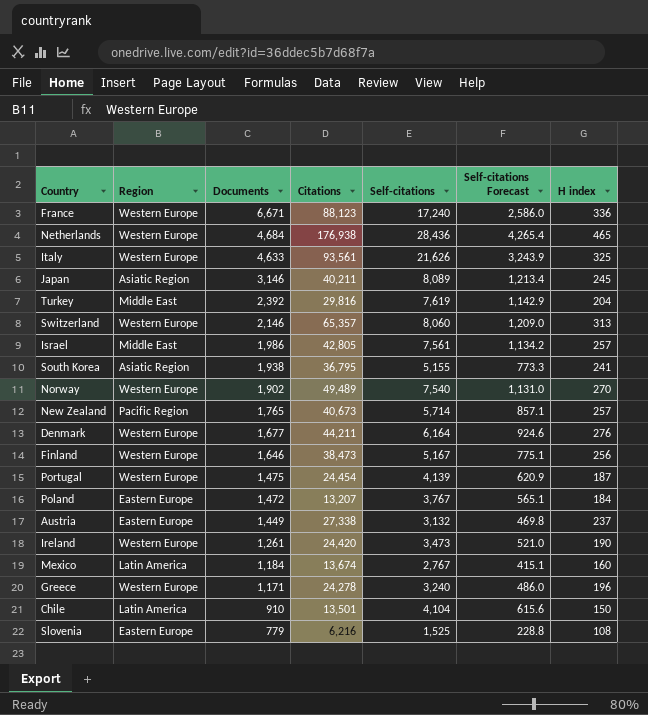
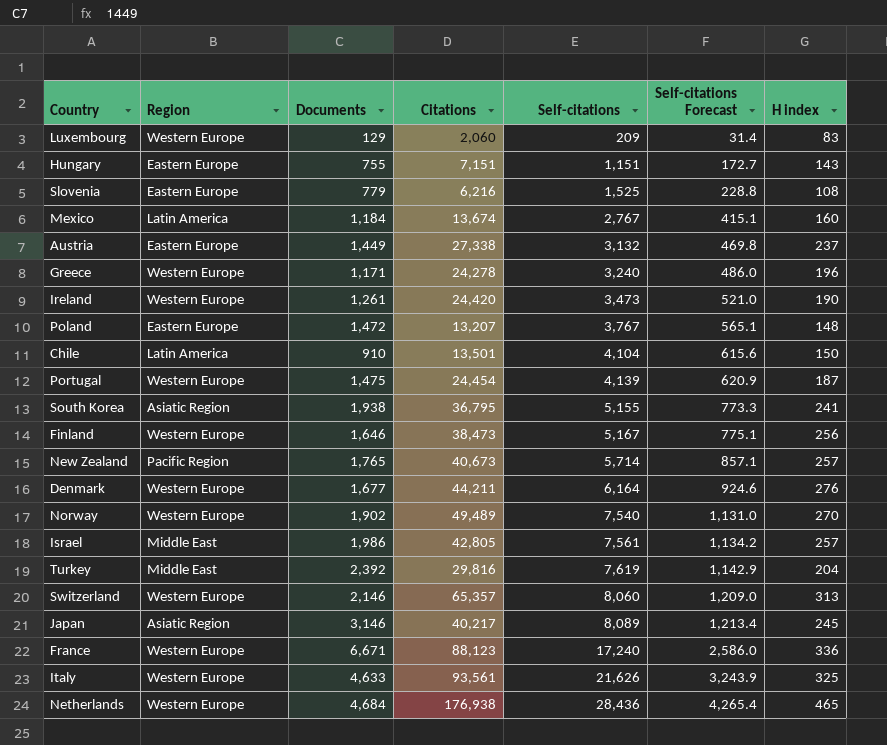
row order: Documents descending -> Self-citations ascending
row Luxembourg: none -> Western Europe | 129 | 2,060 | 209 | 31.4 | 83
row Hungary: none -> Eastern Europe | 755 | 7,151 | 1,151 | 172.7 | 143
Poland | H index: 184 -> 148
Japan | Citations: 40,211 -> 40,217

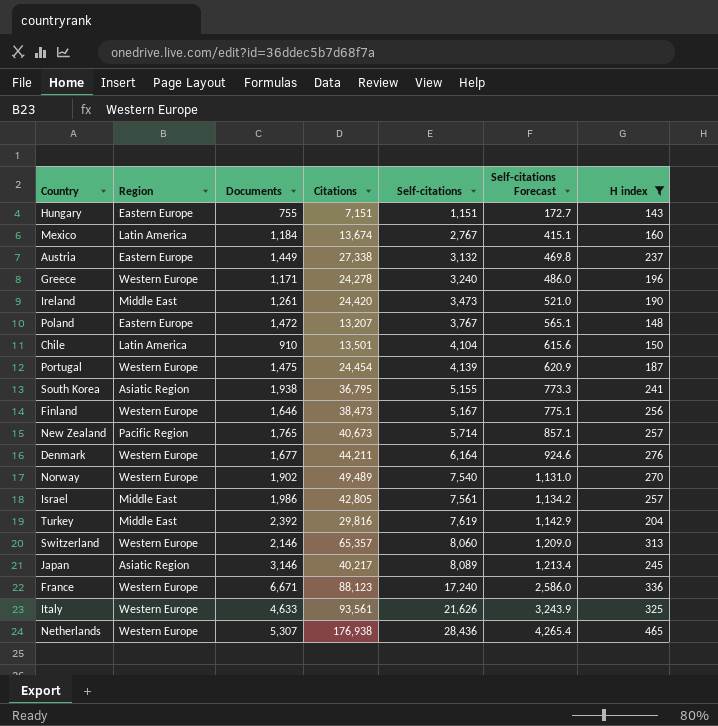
filter: none -> H index >= 143
Ireland | Region: Western Europe -> Middle East
Netherlands | Documents: 4,684 -> 5,307

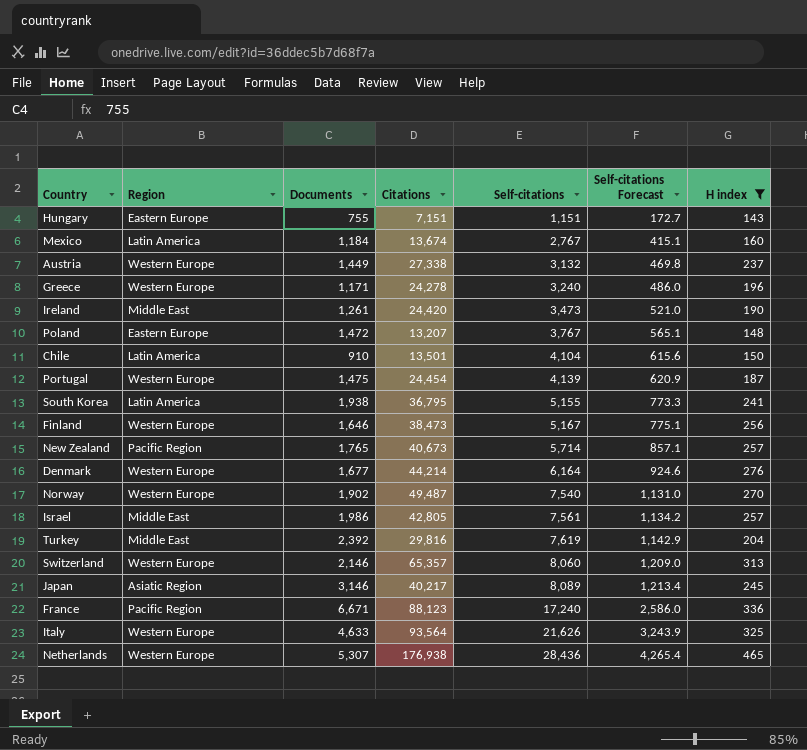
Austria | Region: Eastern Europe -> Western Europe
South Korea | Region: Asiatic Region -> Latin America
Denmark | Citations: 44,211 -> 44,214
Norway | Citations: 49,489 -> 49,487
France | Region: Western Europe -> Pacific Region
Italy | Citations: 93,561 -> 93,564

